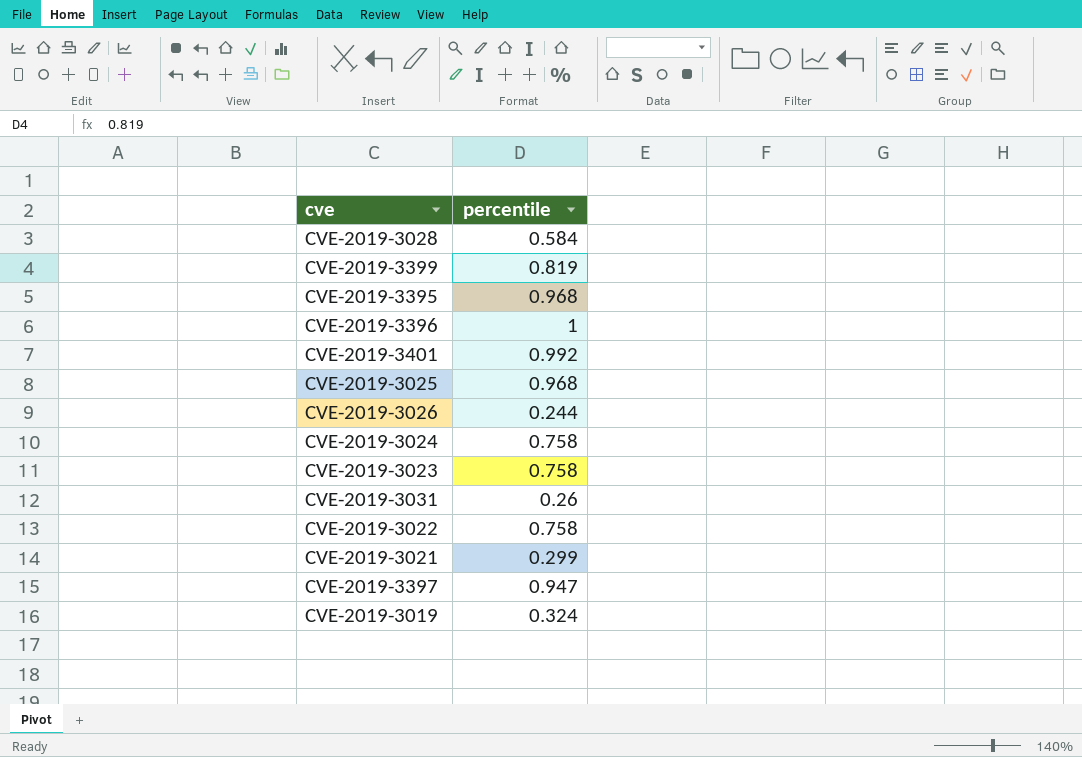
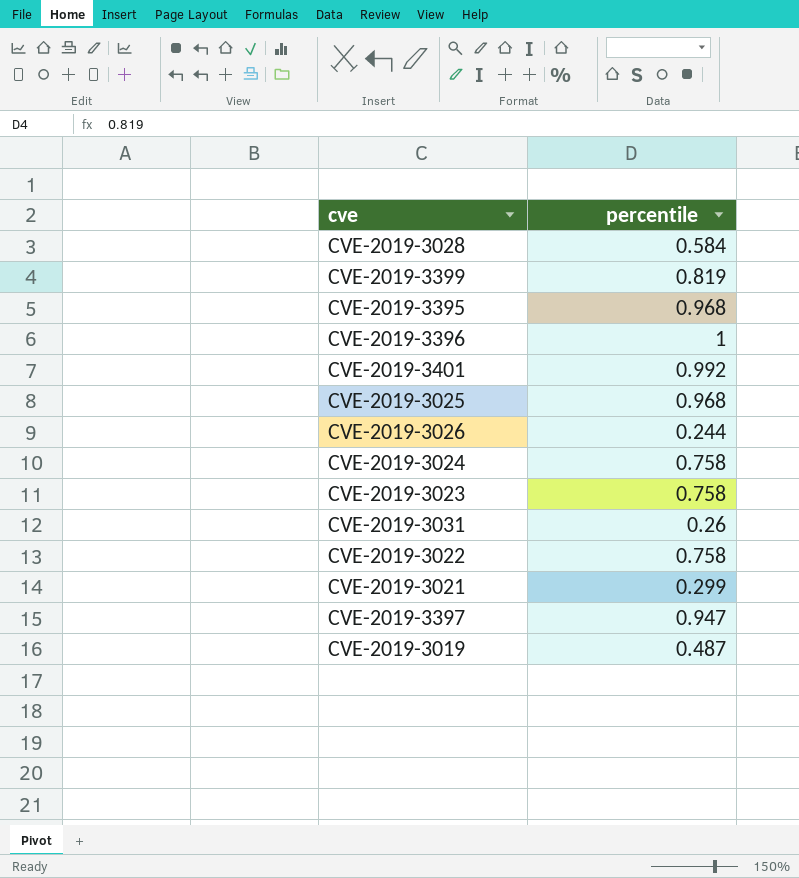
CVE-2019-3019 | percentile: 0.324 -> 0.487

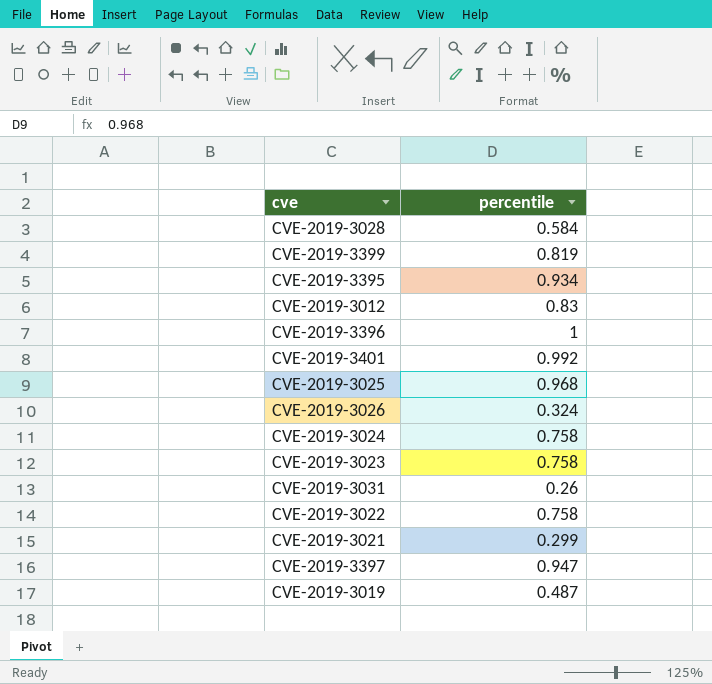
CVE-2019-3395 | percentile: 0.968 -> 0.934
row CVE-2019-3012: none -> 0.83
CVE-2019-3026 | percentile: 0.244 -> 0.324

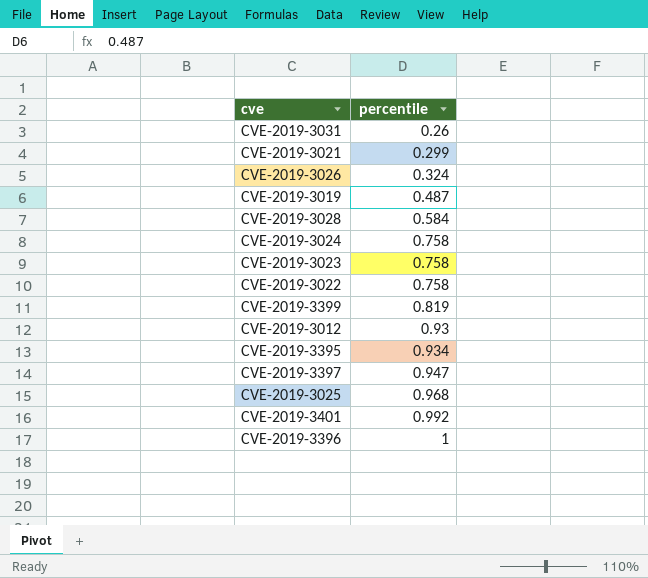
row order: none -> percentile ascending
CVE-2019-3012 | percentile: 0.83 -> 0.93

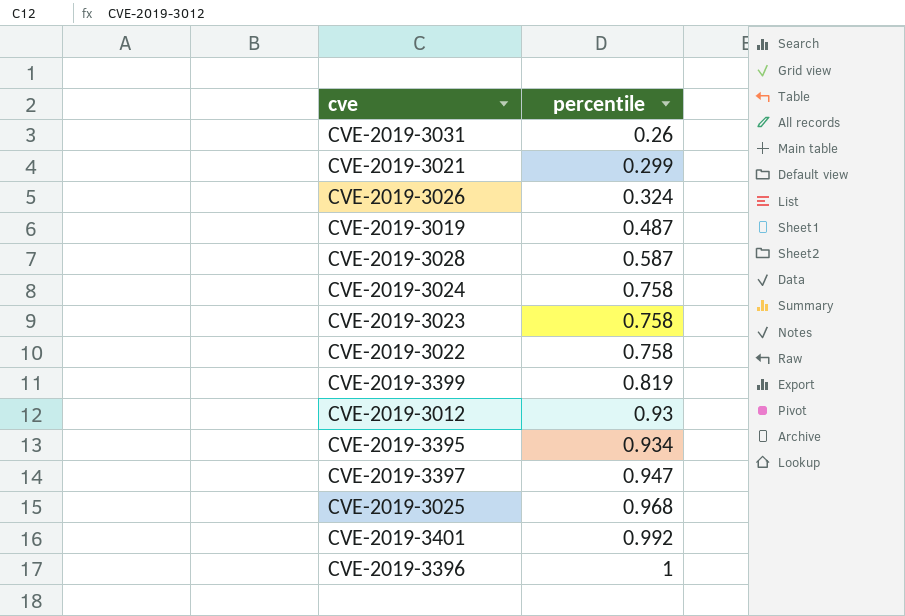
CVE-2019-3028 | percentile: 0.584 -> 0.587

